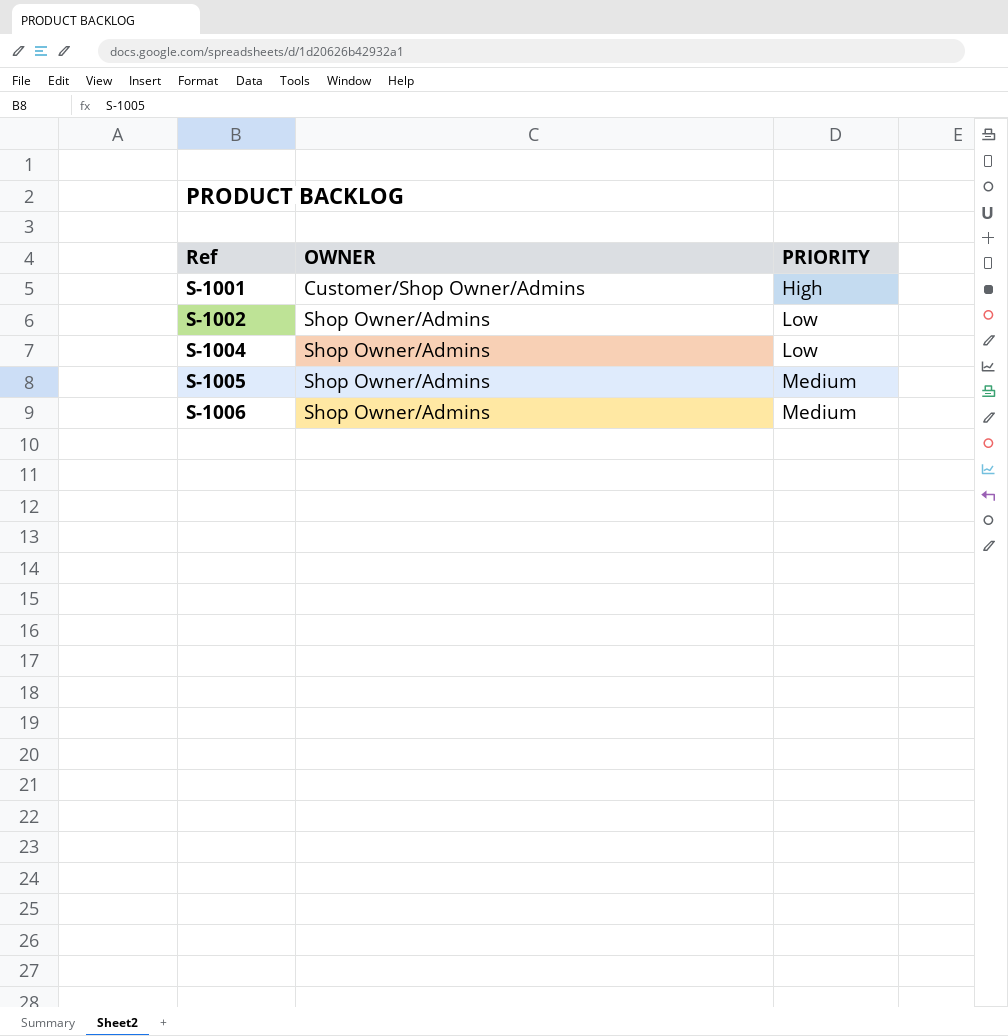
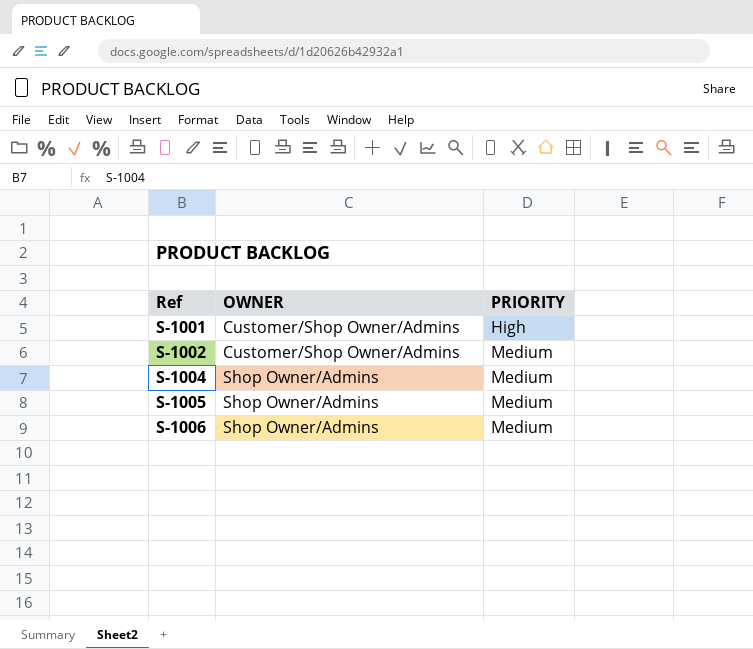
S-1002 | OWNER: Shop Owner/Admins -> Customer/Shop Owner/Admins
S-1002 | PRIORITY: Low -> Medium
S-1004 | PRIORITY: Low -> Medium

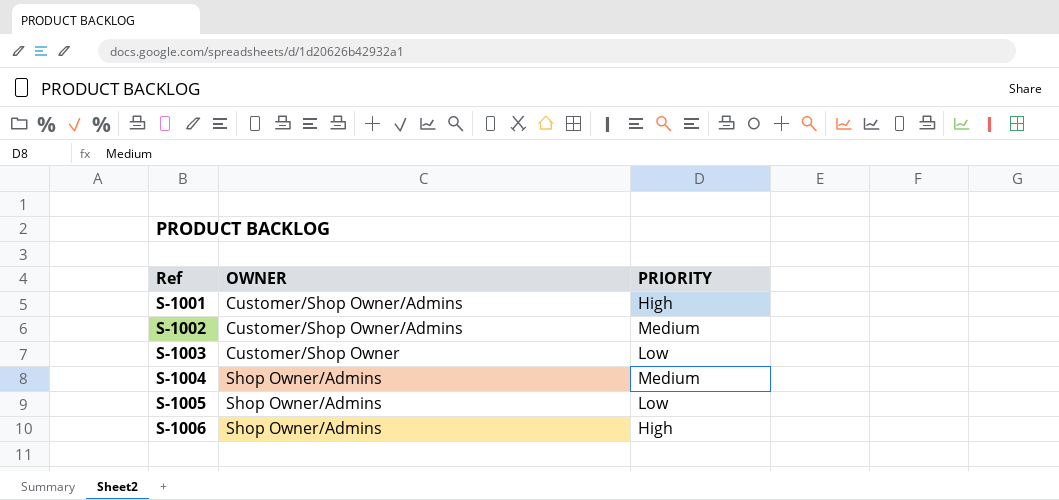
row S-1003: none -> Customer/Shop Owner | Low
S-1005 | PRIORITY: Medium -> Low
S-1006 | PRIORITY: Medium -> High

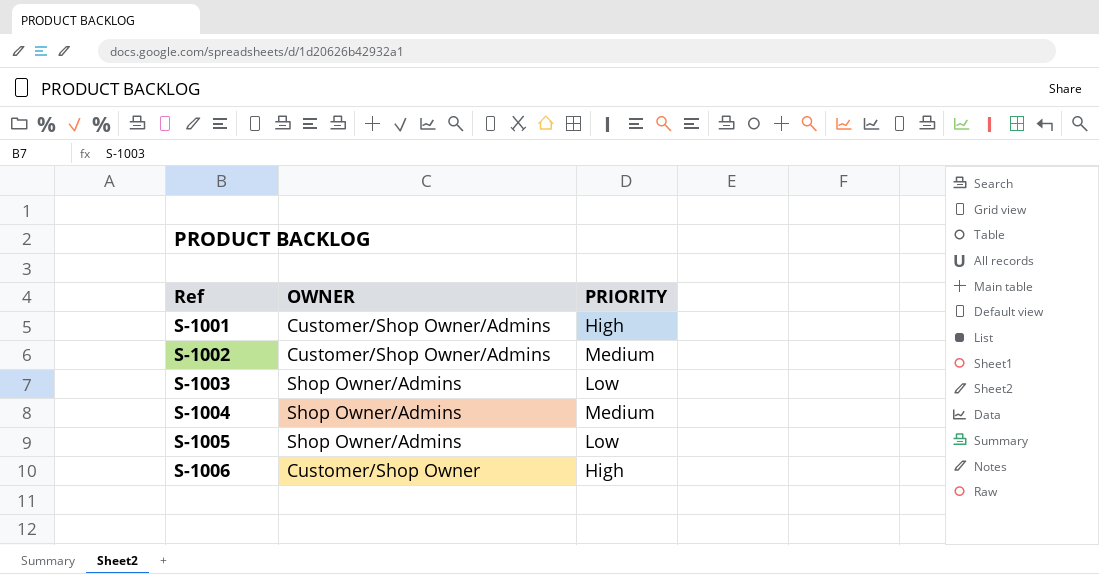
S-1003 | OWNER: Customer/Shop Owner -> Shop Owner/Admins
S-1006 | OWNER: Shop Owner/Admins -> Customer/Shop Owner

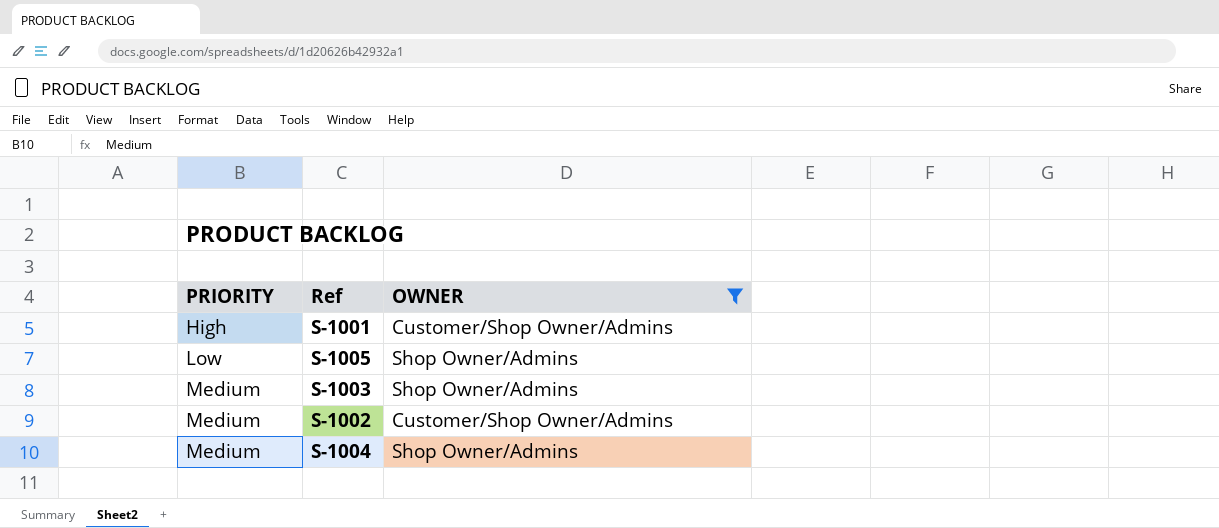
filter: none -> OWNER != Customer/Shop Owner
row order: Ref ascending -> PRIORITY ascending
column PRIORITY | position: 3 -> 1
S-1003 | PRIORITY: Low -> Medium

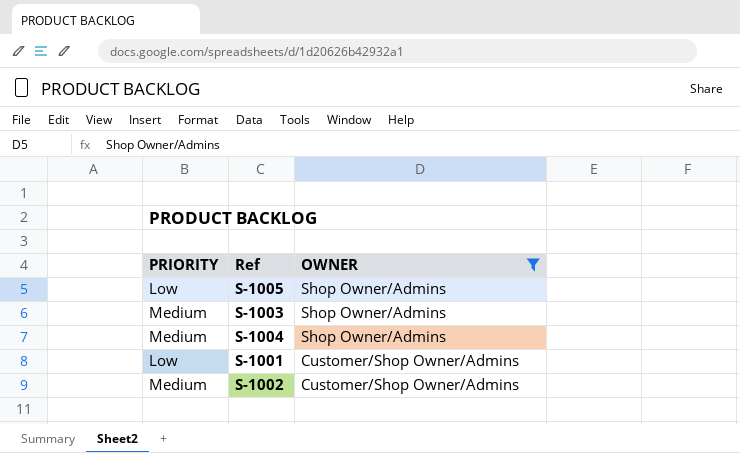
row order: PRIORITY ascending -> OWNER descending
S-1001 | PRIORITY: High -> Low

